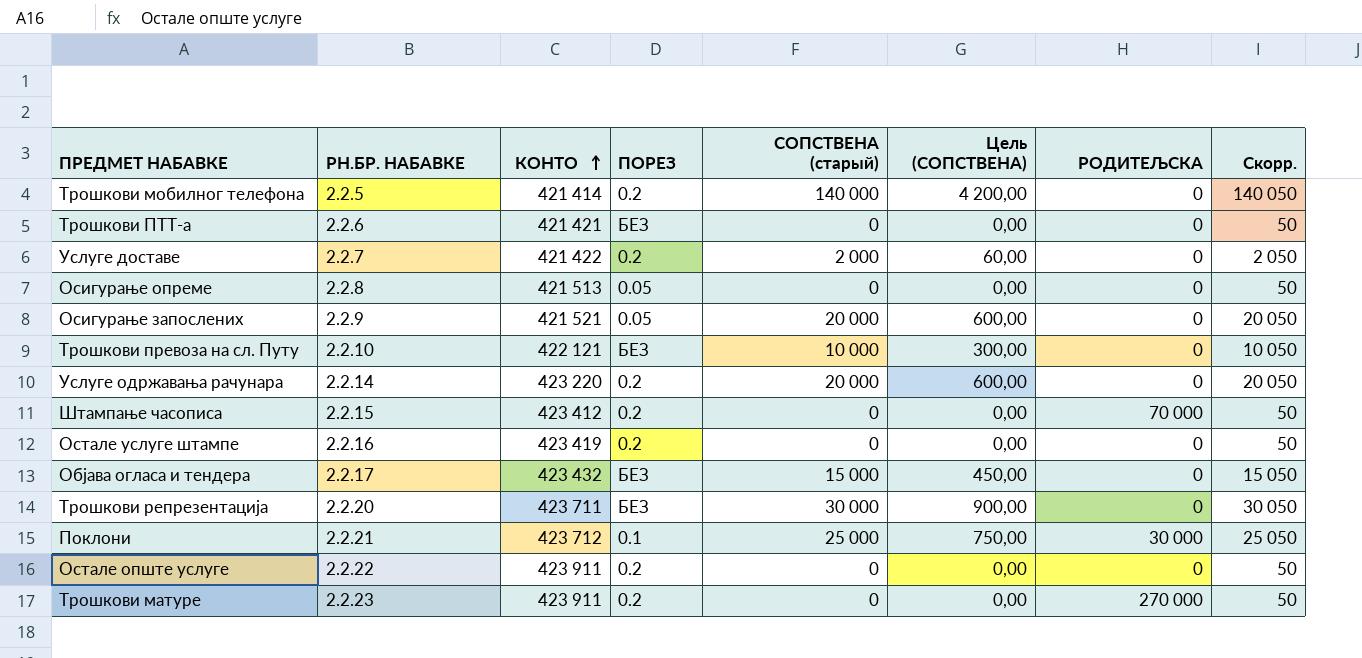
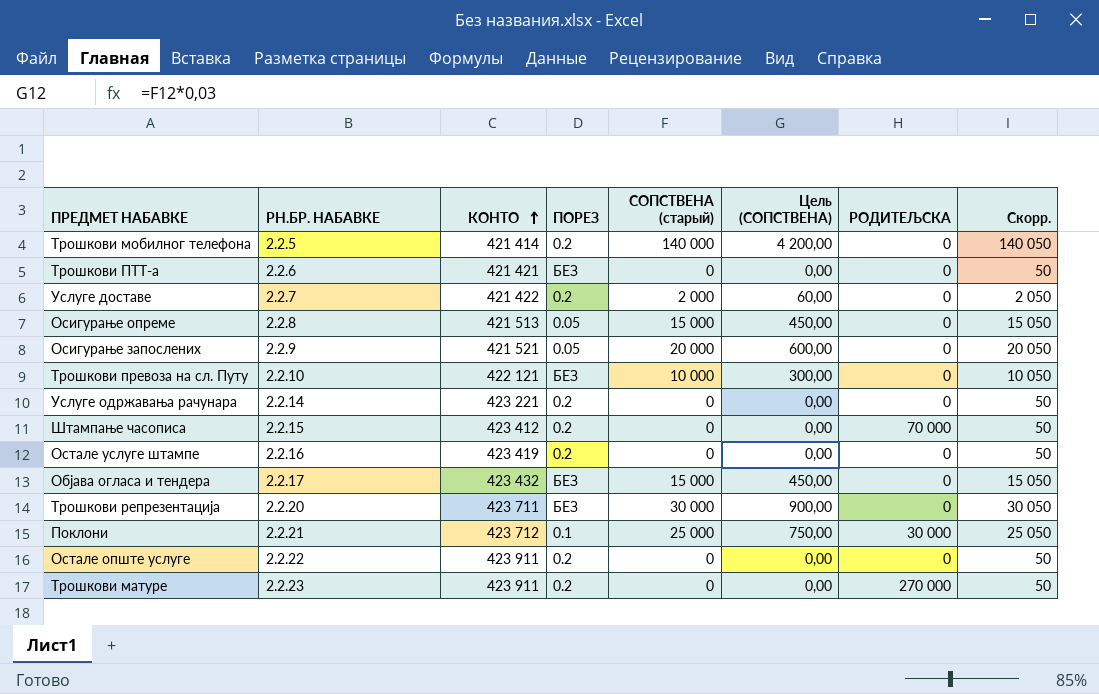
Осигурање опреме | СОПСТВЕНА (старый): 0 -> 15 000
Осигурање опреме | Цель (СОПСТВЕНА): 0,00 -> 450,00
Осигурање опреме | Скорр.: 50 -> 15 050
Услуге одржавања рачунара | КОНТО: 423 220 -> 423 221
Услуге одржавања рачунара | СОПСТВЕНА (старый): 20 000 -> 0
Услуге одржавања рачунара | Цель (СОПСТВЕНА): 600,00 -> 0,00
Услуге одржавања рачунара | Скорр.: 20 050 -> 50

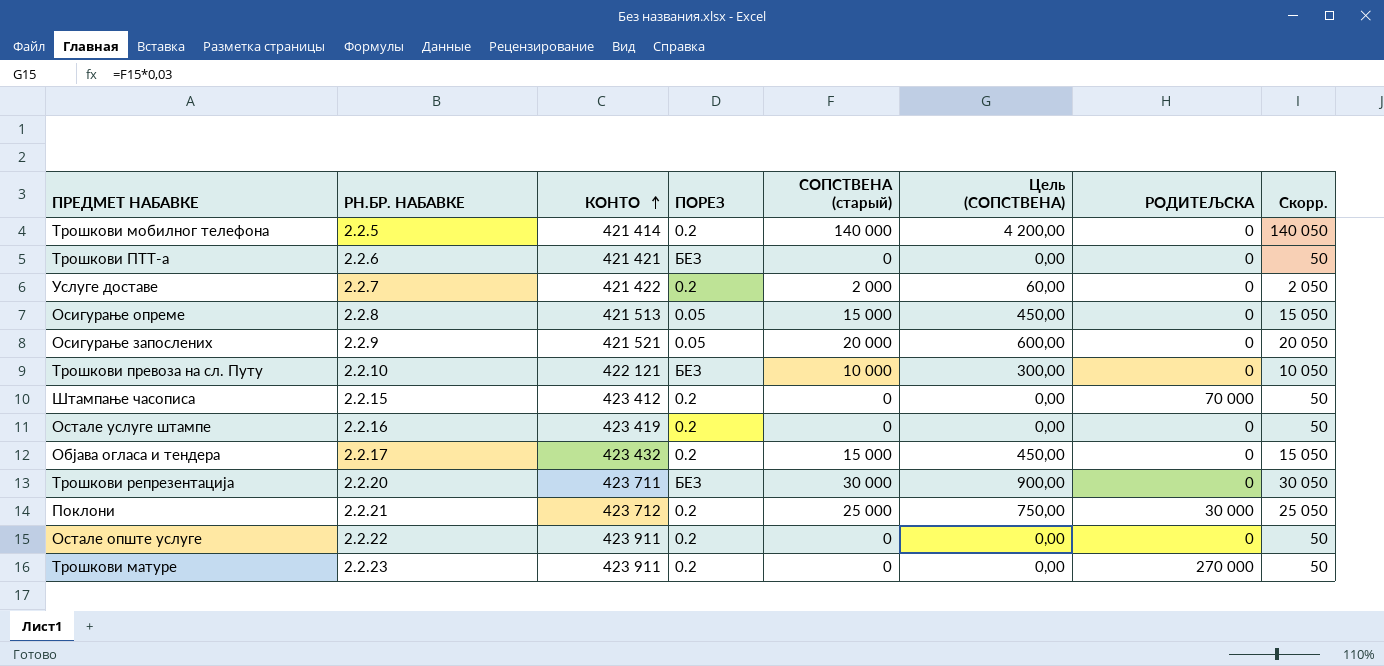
row Услуге одржавања рачунара: 2.2.14 | 423 221 | 0.2 | 0 | 0,00 | 0 | 50 -> none
Објава огласа и тендера | ПОРЕЗ: БЕЗ -> 0.2
Поклони | ПОРЕЗ: 0.1 -> 0.2

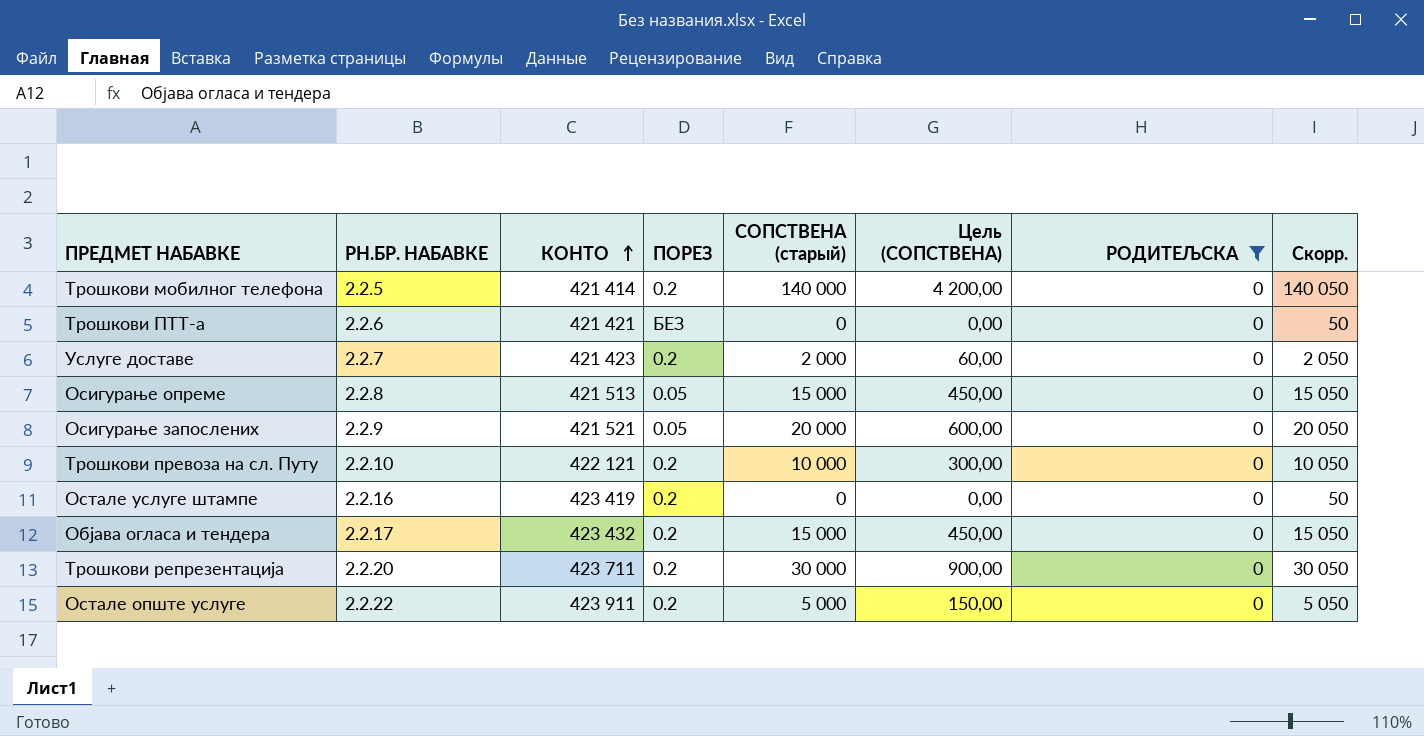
filter: none -> РОДИТЕЉСКА = 0
Услуге доставе | КОНТО: 421 422 -> 421 423
Трошкови превоза на сл. Путу | ПОРЕЗ: БЕЗ -> 0.2
Трошкови репрезентација | ПОРЕЗ: БЕЗ -> 0.2
Остале опште услуге | СОПСТВЕНА (старый): 0 -> 5 000
Остале опште услуге | Цель (СОПСТВЕНА): 0,00 -> 150,00
Остале опште услуге | Скорр.: 50 -> 5 050

